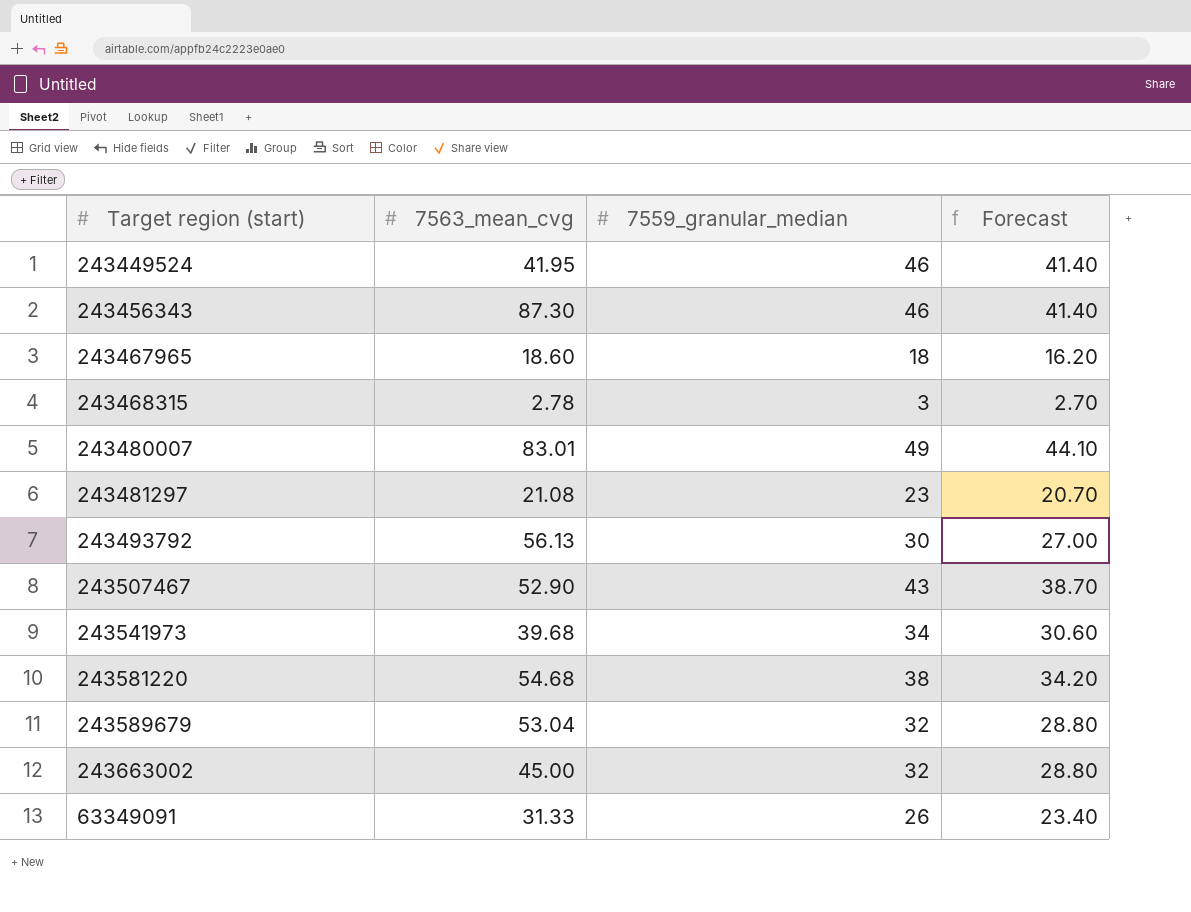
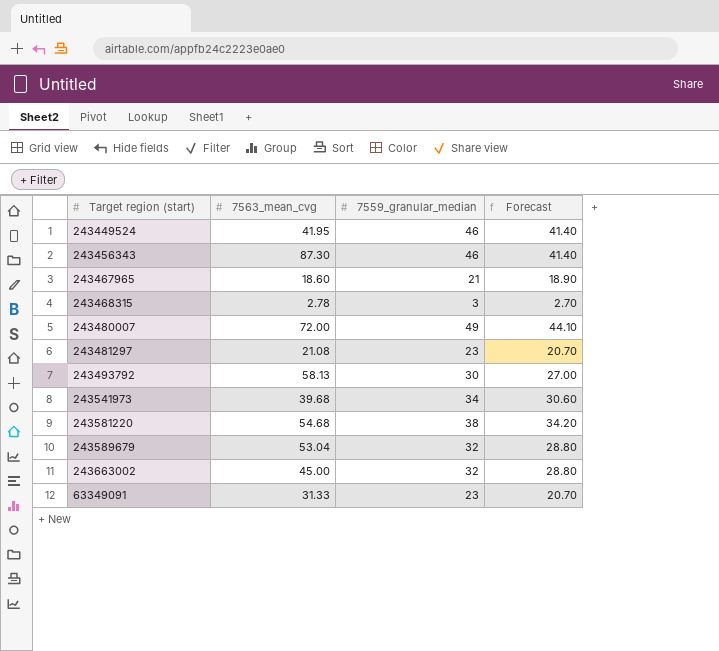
row 243507467: 52.90 | 43 | 38.70 -> none
243467965 | 7559_granular_median: 18 -> 21
243467965 | Forecast: 16.20 -> 18.90
243480007 | 7563_mean_cvg: 83.01 -> 72.00
243493792 | 7563_mean_cvg: 56.13 -> 58.13
63349091 | 7559_granular_median: 26 -> 23
63349091 | Forecast: 23.40 -> 20.70

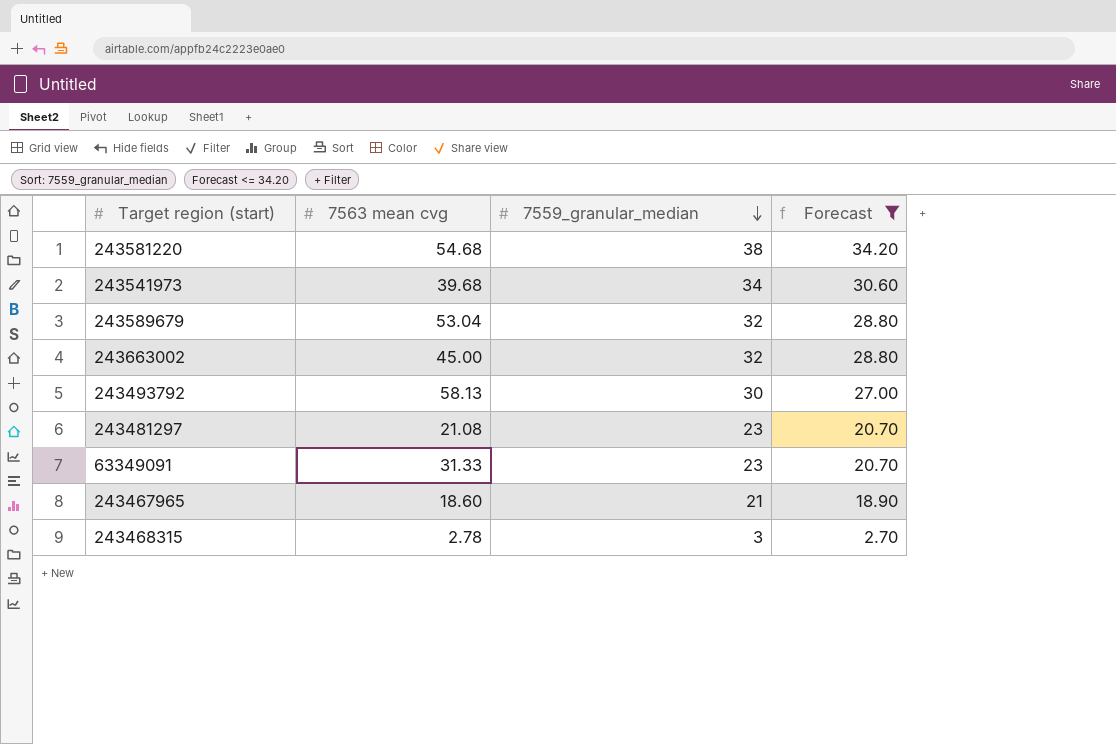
filter: none -> Forecast <= 34.20
row order: none -> 7559_granular_median descending
column name: 7563_mean_cvg -> 7563 mean cvg

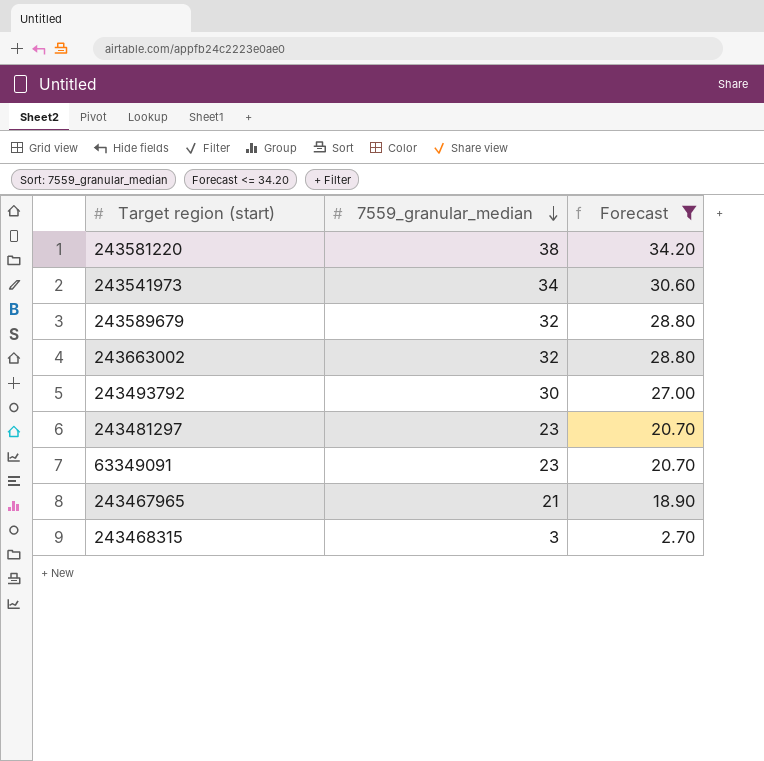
column 7563 mean cvg | position: 2 -> none

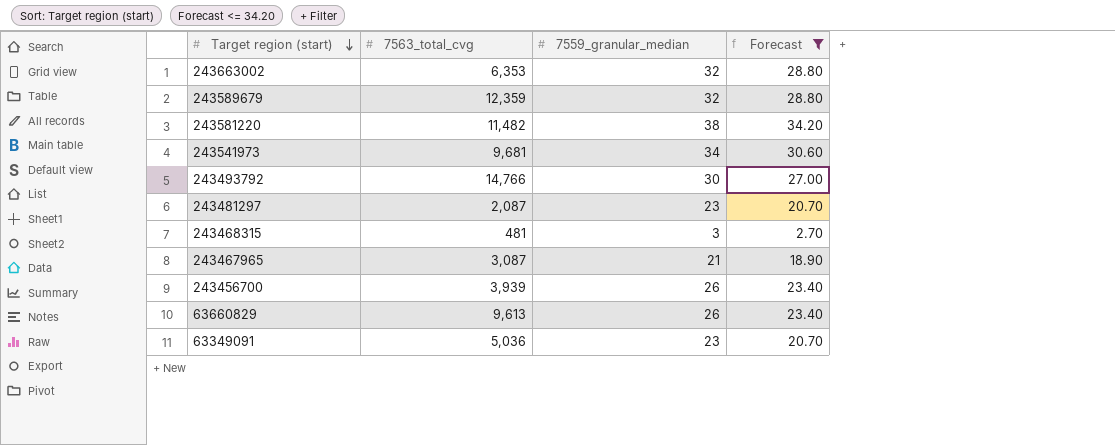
row order: 7559_granular_median descending -> Target region (start) descending
column 7563_total_cvg | position: none -> 2
row 243456700: none -> 3,939 | 26 | 23.40
row 63660829: none -> 9,613 | 26 | 23.40

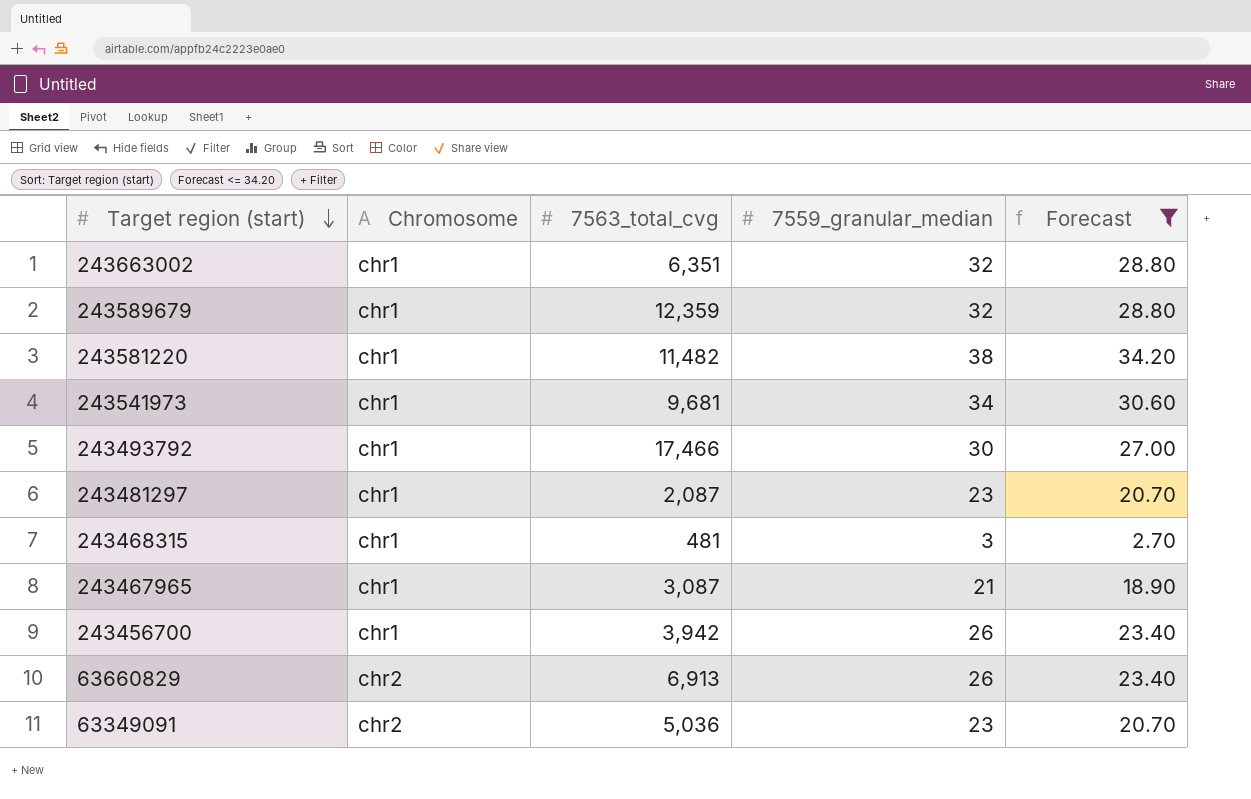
column Chromosome | position: none -> 2
243663002 | 7563_total_cvg: 6,353 -> 6,351
243493792 | 7563_total_cvg: 14,766 -> 17,466
243456700 | 7563_total_cvg: 3,939 -> 3,942
63660829 | 7563_total_cvg: 9,613 -> 6,913

